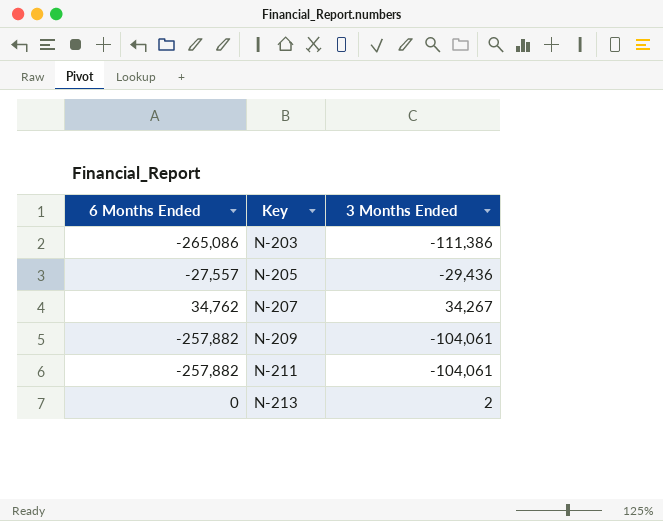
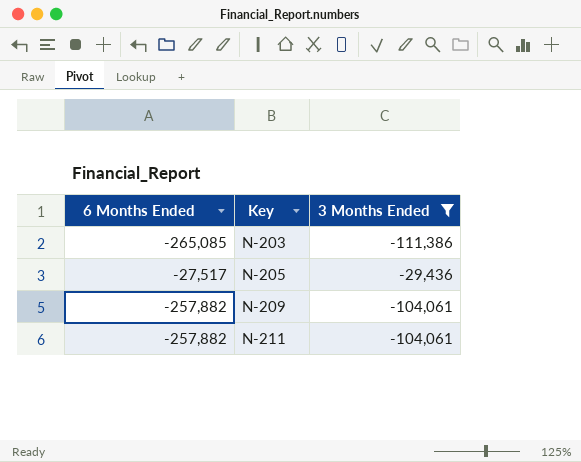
filter: none -> 3 Months Ended <= -29,436
N-203 | 6 Months Ended: -265,086 -> -265,085
N-205 | 6 Months Ended: -27,557 -> -27,517

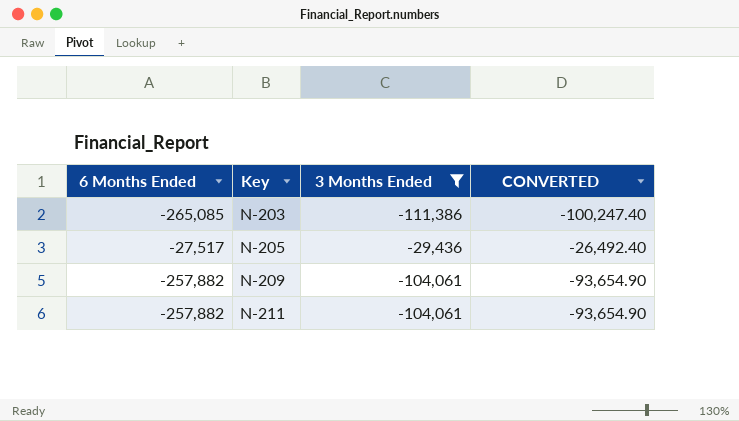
column CONVERTED | formula: none -> [3 Months Ended] * 0.9

